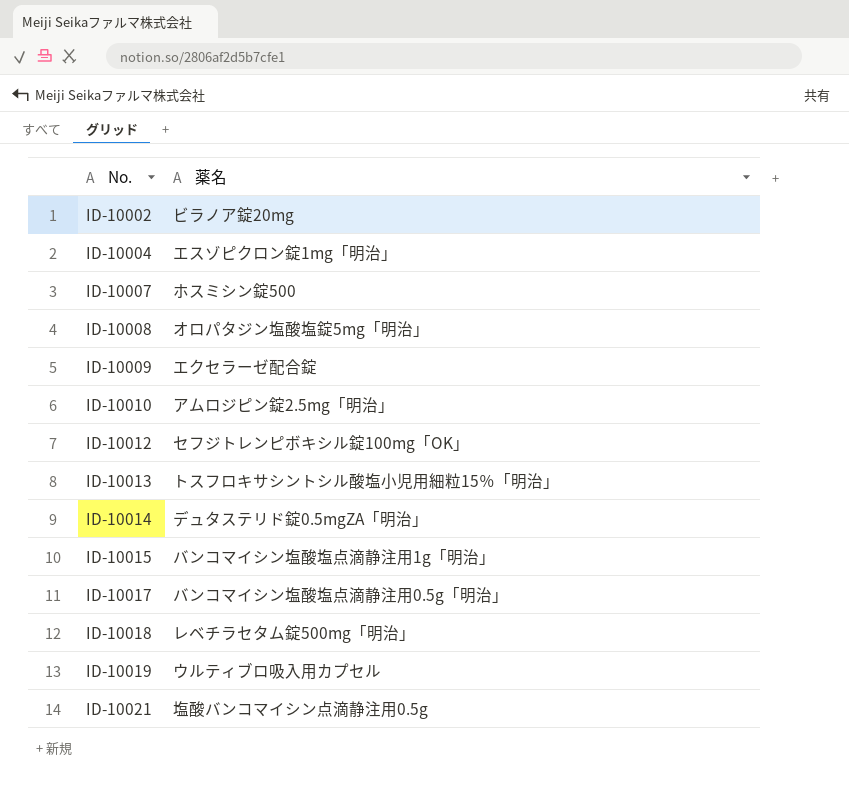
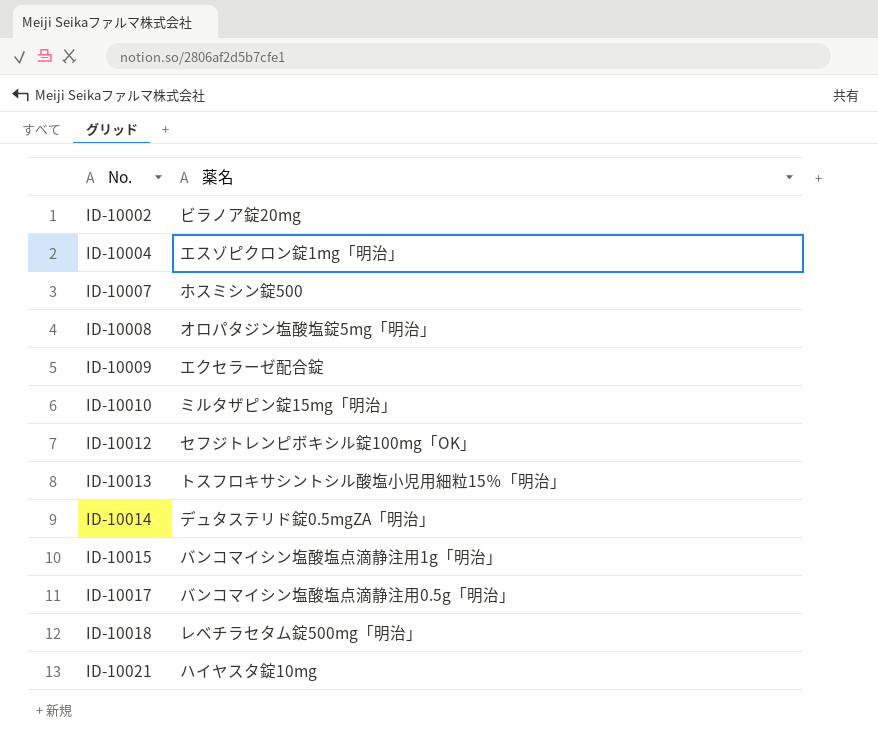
row ID-10019: ウルティブロ吸入用カプセル -> none
ID-10010 | 薬名: アムロジピン錠2.5mg「明治」 -> ミルタザピン錠15mg「明治」
ID-10021 | 薬名: 塩酸バンコマイシン点滴静注用0.5g -> ハイヤスタ錠10mg

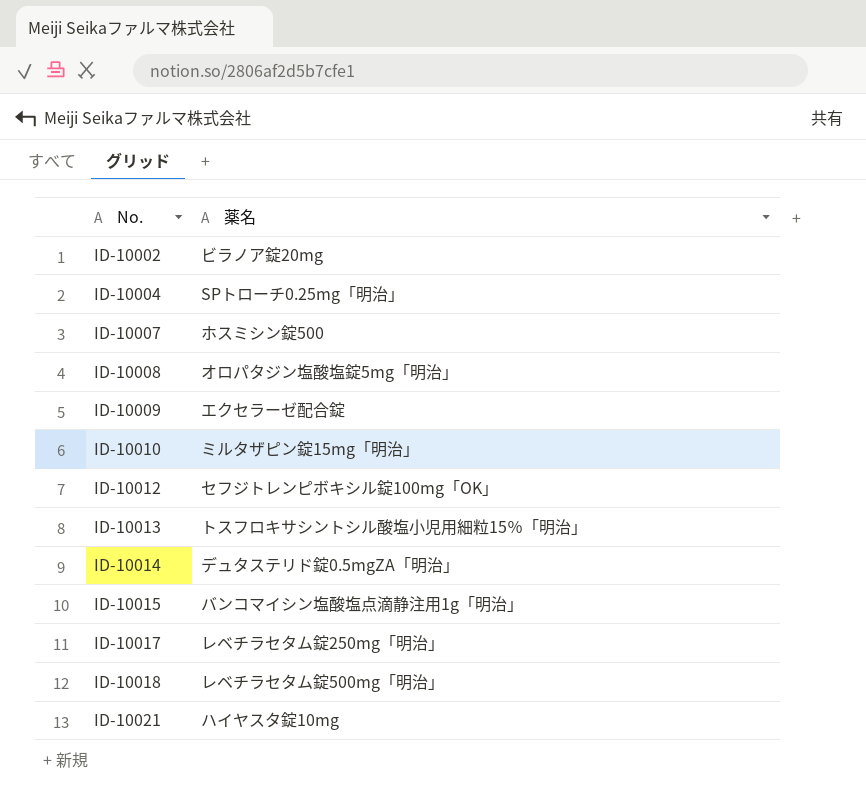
ID-10004 | 薬名: エスゾピクロン錠1mg「明治」 -> SPトローチ0.25mg「明治」
ID-10017 | 薬名: バンコマイシン塩酸塩点滴静注用0.5g「明治」 -> レベチラセタム錠250mg「明治」

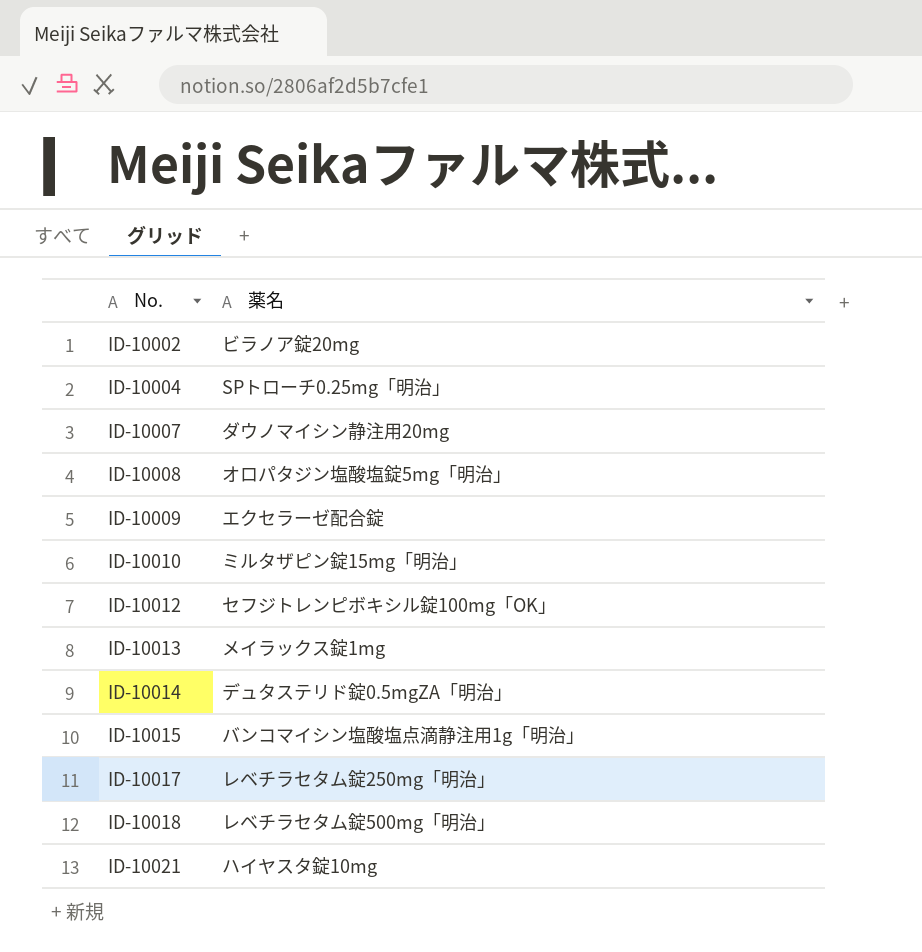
ID-10007 | 薬名: ホスミシン錠500 -> ダウノマイシン静注用20mg
ID-10013 | 薬名: トスフロキサシントシル酸塩小児用細粒15％「明治」 -> メイラックス錠1mg

